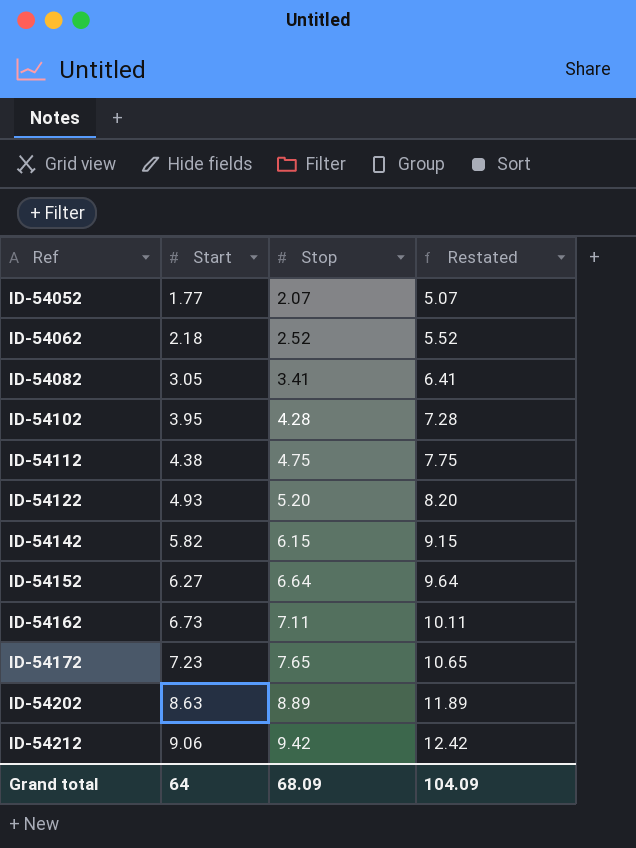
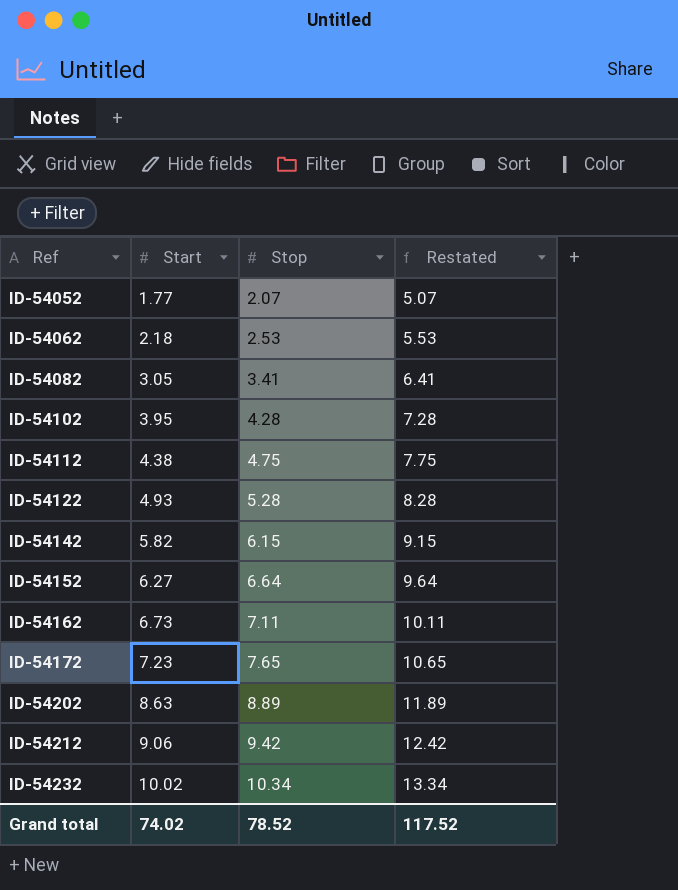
ID-54062 | Stop: 2.52 -> 2.53
ID-54062 | Restated: 5.52 -> 5.53
ID-54122 | Stop: 5.20 -> 5.28
ID-54122 | Restated: 8.20 -> 8.28
row ID-54232: none -> 10.02 | 10.34 | 13.34
Grand total | Start: 64 -> 74.02
Grand total | Stop: 68.09 -> 78.52
Grand total | Restated: 104.09 -> 117.52

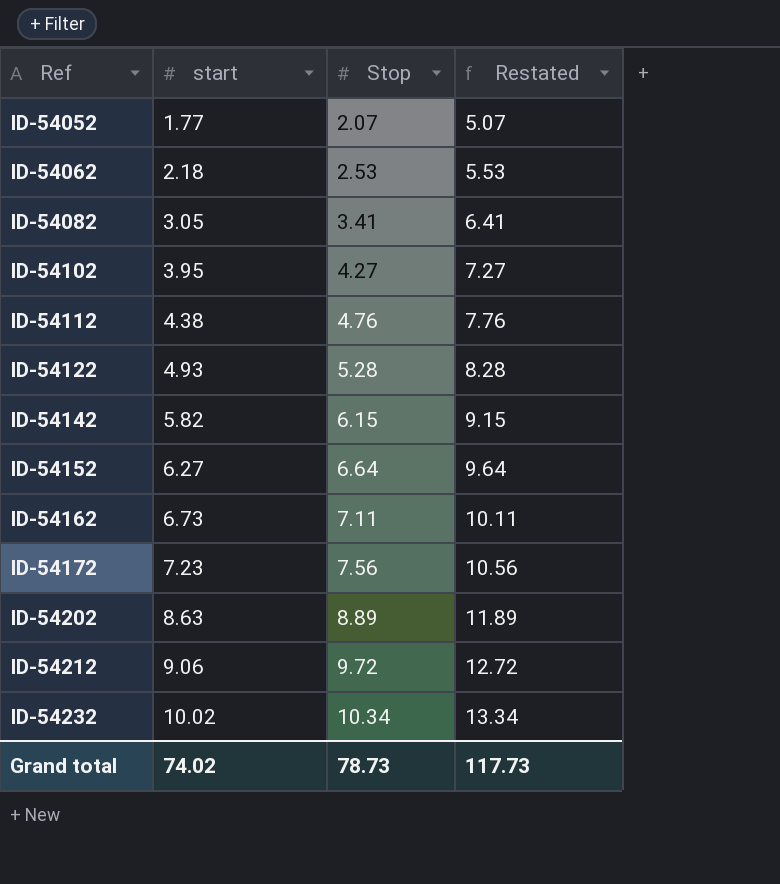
column name: Start -> start
ID-54102 | Stop: 4.28 -> 4.27
ID-54102 | Restated: 7.28 -> 7.27
ID-54112 | Stop: 4.75 -> 4.76
ID-54112 | Restated: 7.75 -> 7.76
ID-54172 | Stop: 7.65 -> 7.56
ID-54172 | Restated: 10.65 -> 10.56
ID-54212 | Stop: 9.42 -> 9.72
ID-54212 | Restated: 12.42 -> 12.72
Grand total | Stop: 78.52 -> 78.73
Grand total | Restated: 117.52 -> 117.73

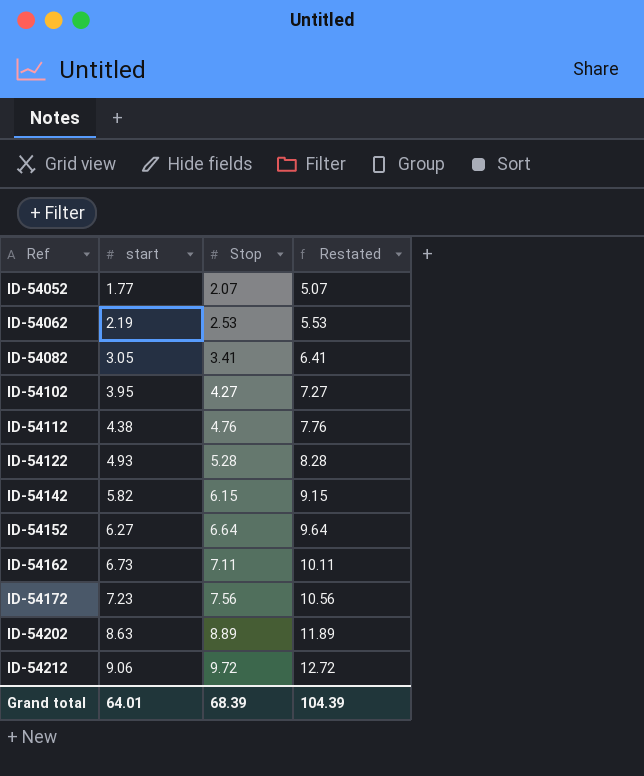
row ID-54232: 10.02 | 10.34 | 13.34 -> none
ID-54062 | start: 2.18 -> 2.19
Grand total | start: 74.02 -> 64.01
Grand total | Stop: 78.73 -> 68.39
Grand total | Restated: 117.73 -> 104.39

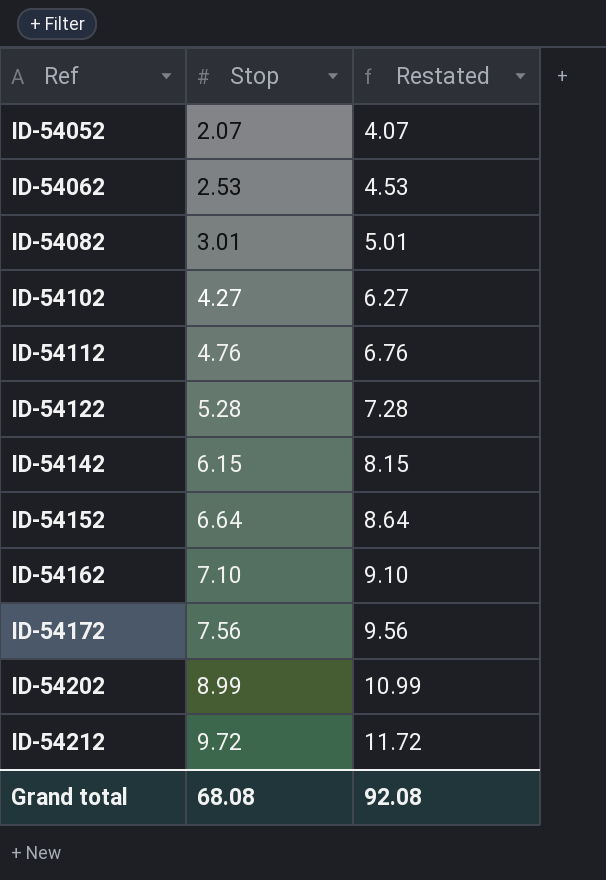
column start | position: 2 -> none
column Restated | formula: [Stop] + 3 -> [Stop] + 2
ID-54082 | Stop: 3.41 -> 3.01
ID-54162 | Stop: 7.11 -> 7.10
ID-54202 | Stop: 8.89 -> 8.99
Grand total | Stop: 68.39 -> 68.08
Grand total | Restated: 104.39 -> 92.08

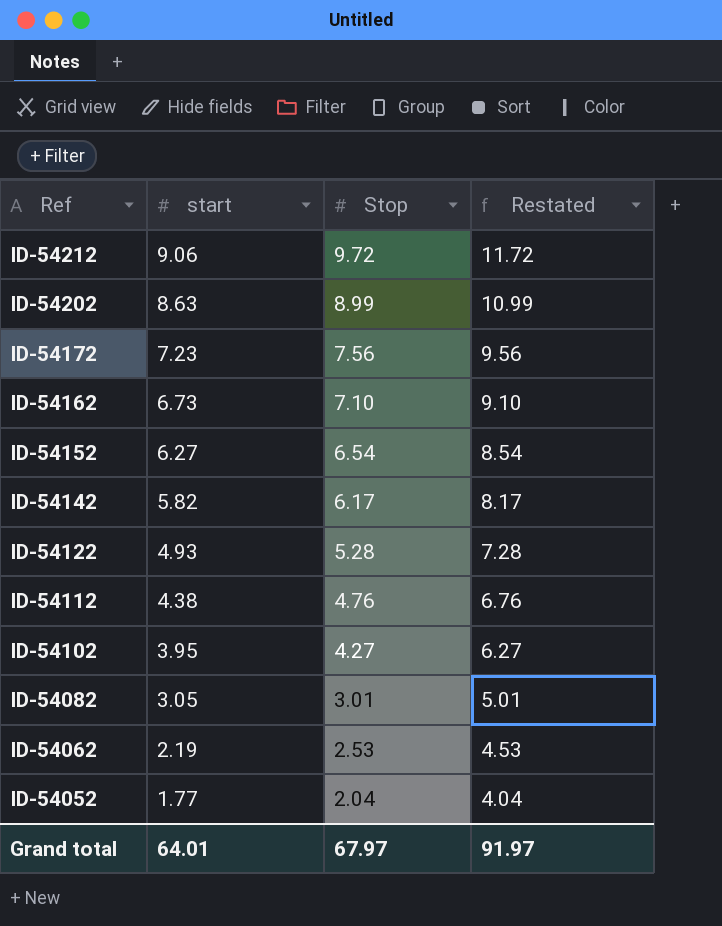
row order: Ref ascending -> Ref descending
column start | position: none -> 2
ID-54152 | Stop: 6.64 -> 6.54
ID-54152 | Restated: 8.64 -> 8.54
ID-54142 | Stop: 6.15 -> 6.17
ID-54142 | Restated: 8.15 -> 8.17
ID-54052 | Stop: 2.07 -> 2.04
ID-54052 | Restated: 4.07 -> 4.04
Grand total | Stop: 68.08 -> 67.97
Grand total | Restated: 92.08 -> 91.97

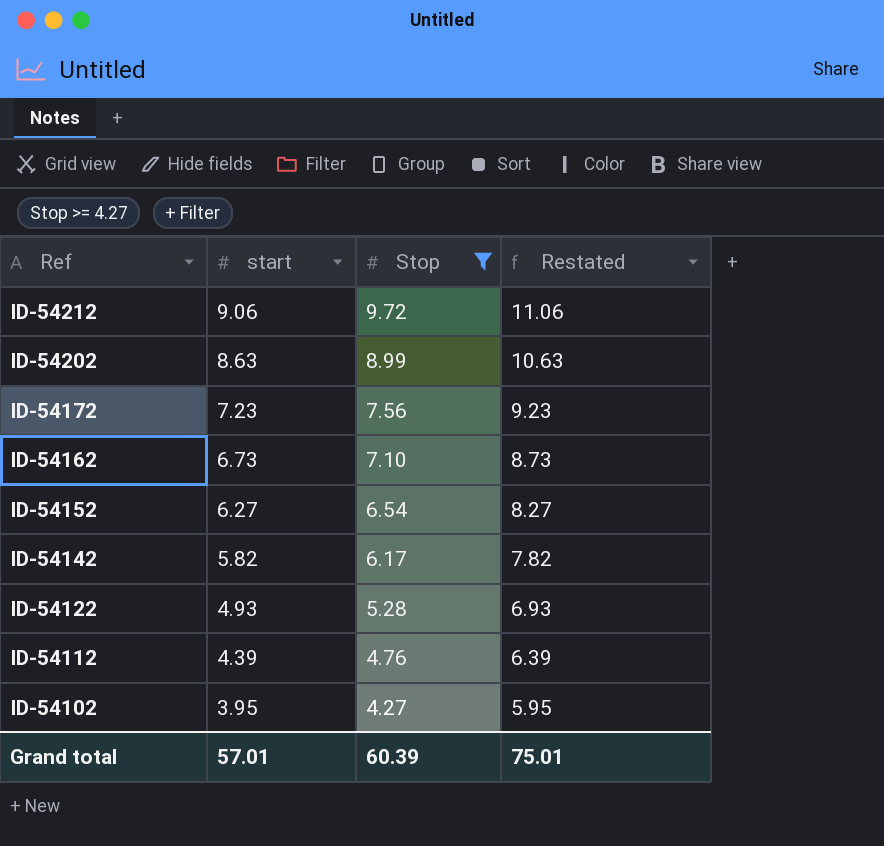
filter: none -> Stop >= 4.27
column Restated | formula: [Stop] + 2 -> [start] + 2
ID-54112 | start: 4.38 -> 4.39
Grand total | start: 64.01 -> 57.01
Grand total | Stop: 67.97 -> 60.39
Grand total | Restated: 91.97 -> 75.01

